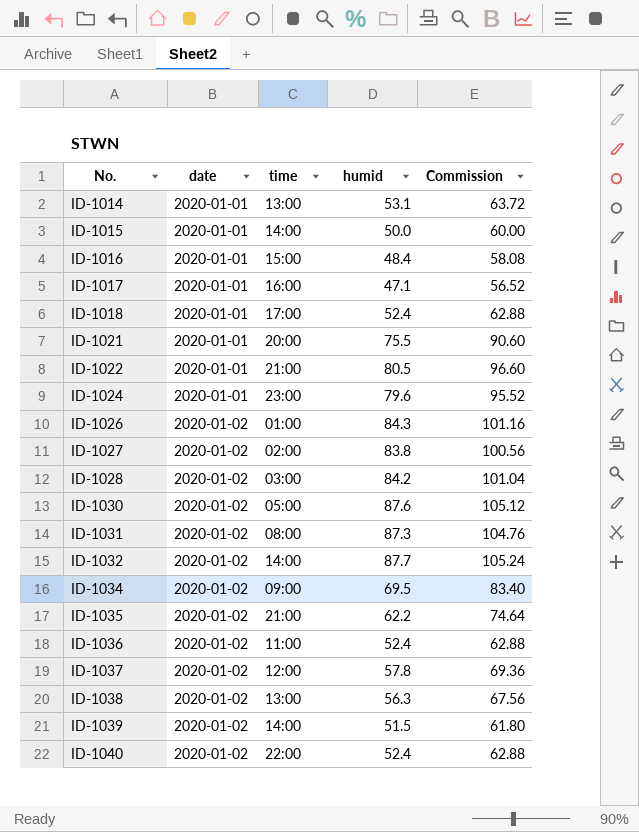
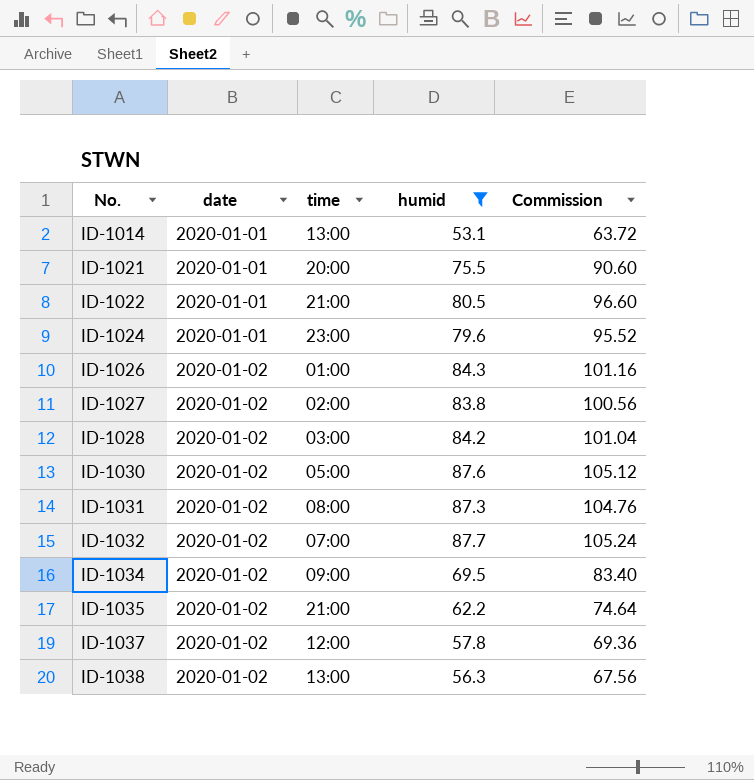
filter: none -> humid >= 53.1
ID-1032 | time: 14:00 -> 07:00

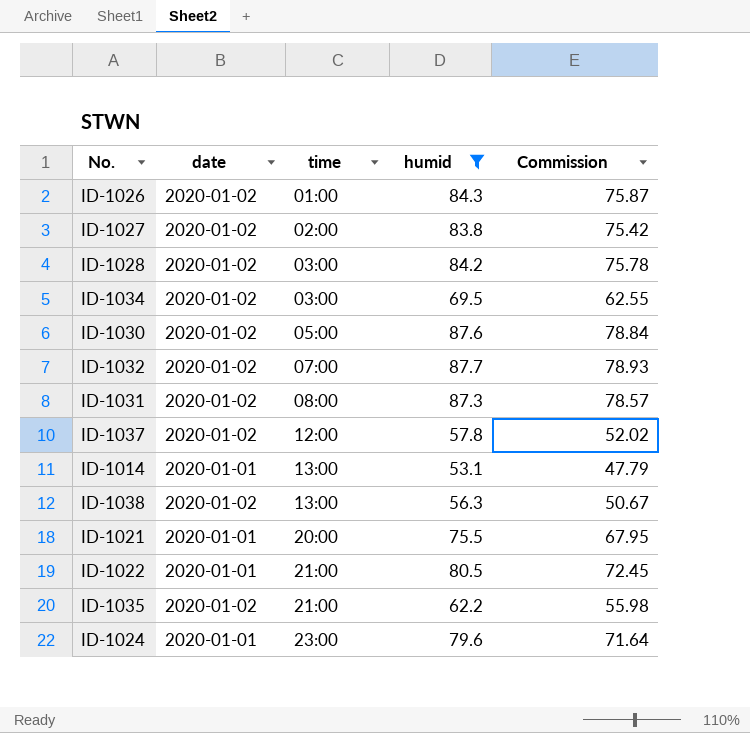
row order: No. ascending -> time ascending
column Commission | formula: [humid] * 1.2 -> [humid] * 0.9
ID-1034 | time: 09:00 -> 03:00

